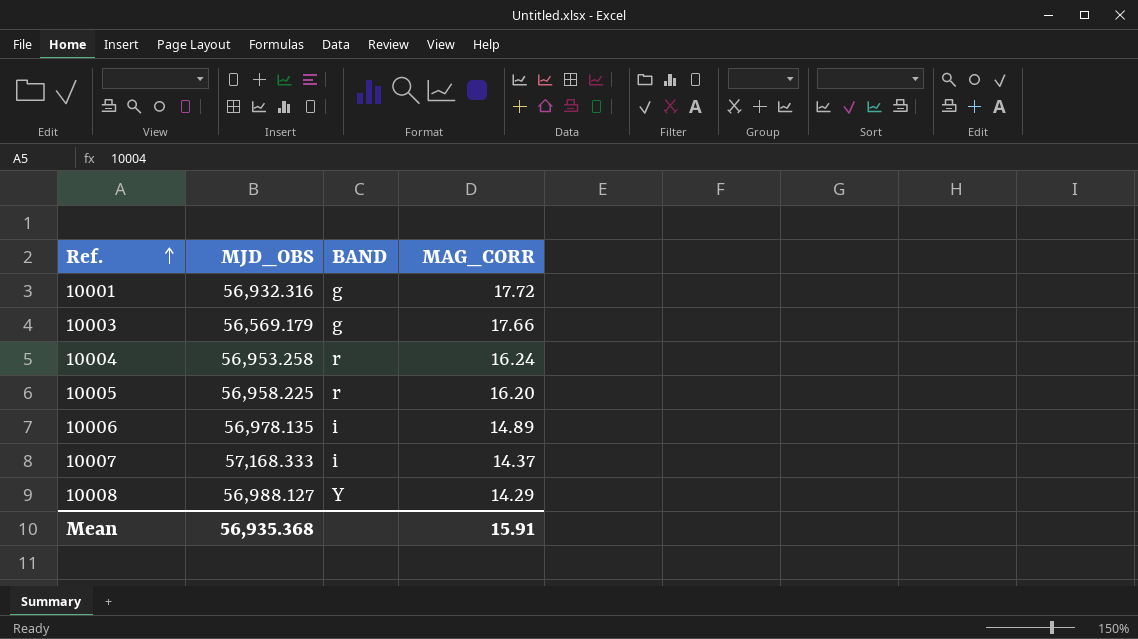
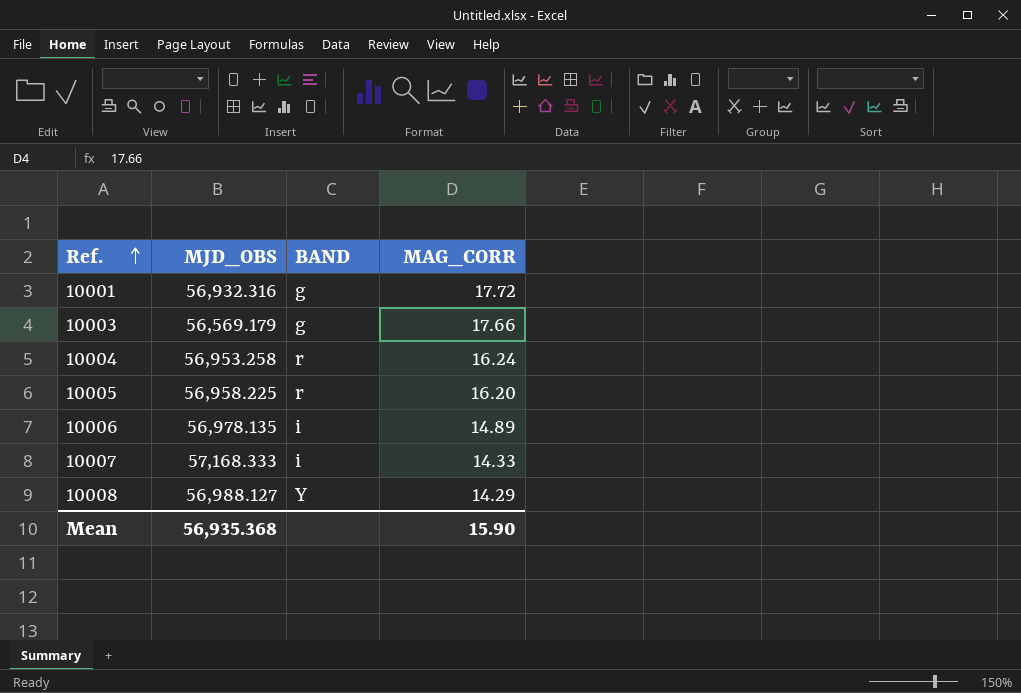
10007 | MAG_CORR: 14.37 -> 14.33
Mean | MAG_CORR: 15.91 -> 15.90

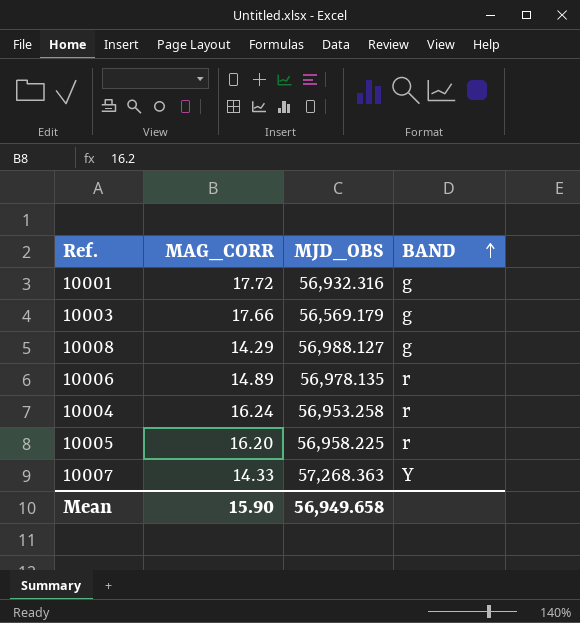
row order: Ref. ascending -> BAND ascending
column MAG_CORR | position: 4 -> 2
10008 | BAND: Y -> g
10006 | BAND: i -> r
10007 | MJD_OBS: 57,168.333 -> 57,268.363
10007 | BAND: i -> Y
Mean | MJD_OBS: 56,935.368 -> 56,949.658

